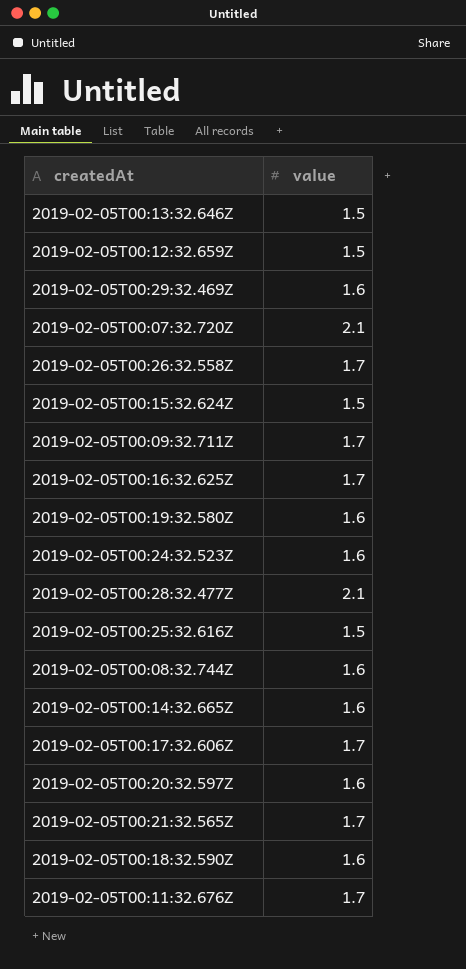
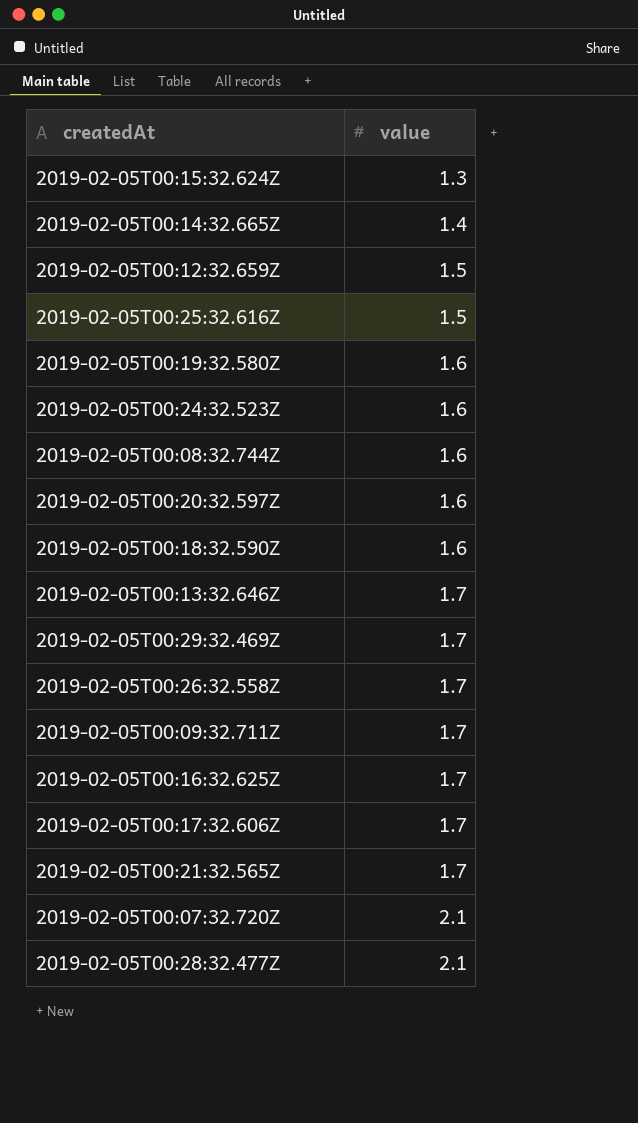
row order: none -> value ascending
row 2019-02-05T00:11:32.676Z: 1.7 -> none
2019-02-05T00:15:32.624Z | value: 1.5 -> 1.3
2019-02-05T00:14:32.665Z | value: 1.6 -> 1.4
2019-02-05T00:13:32.646Z | value: 1.5 -> 1.7
2019-02-05T00:29:32.469Z | value: 1.6 -> 1.7

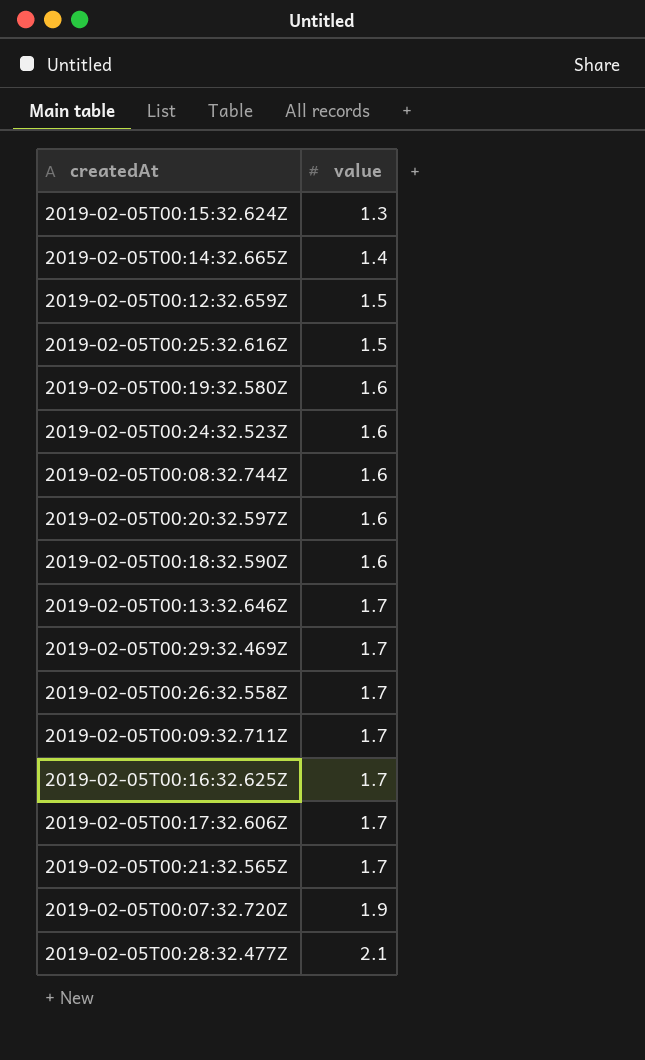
2019-02-05T00:07:32.720Z | value: 2.1 -> 1.9

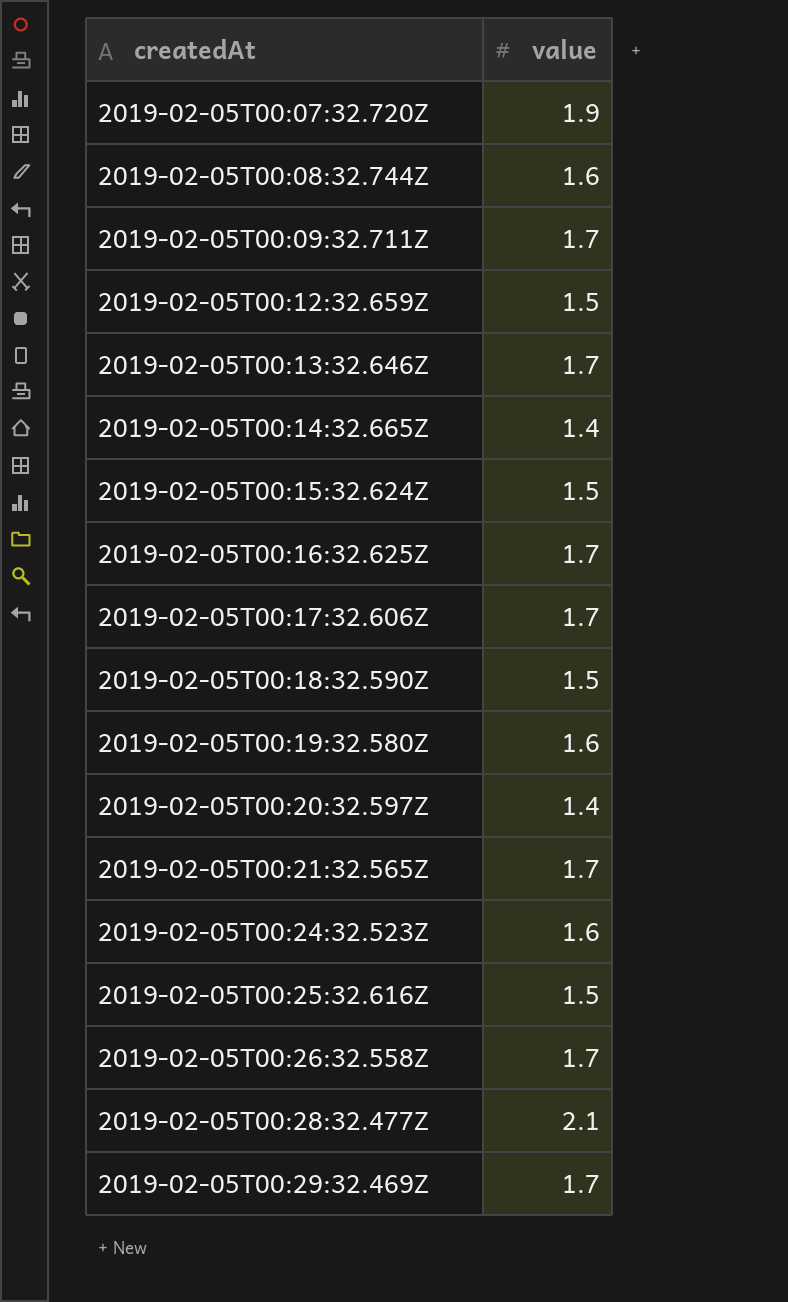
row order: value ascending -> createdAt ascending
2019-02-05T00:15:32.624Z | value: 1.3 -> 1.5
2019-02-05T00:18:32.590Z | value: 1.6 -> 1.5
2019-02-05T00:20:32.597Z | value: 1.6 -> 1.4

